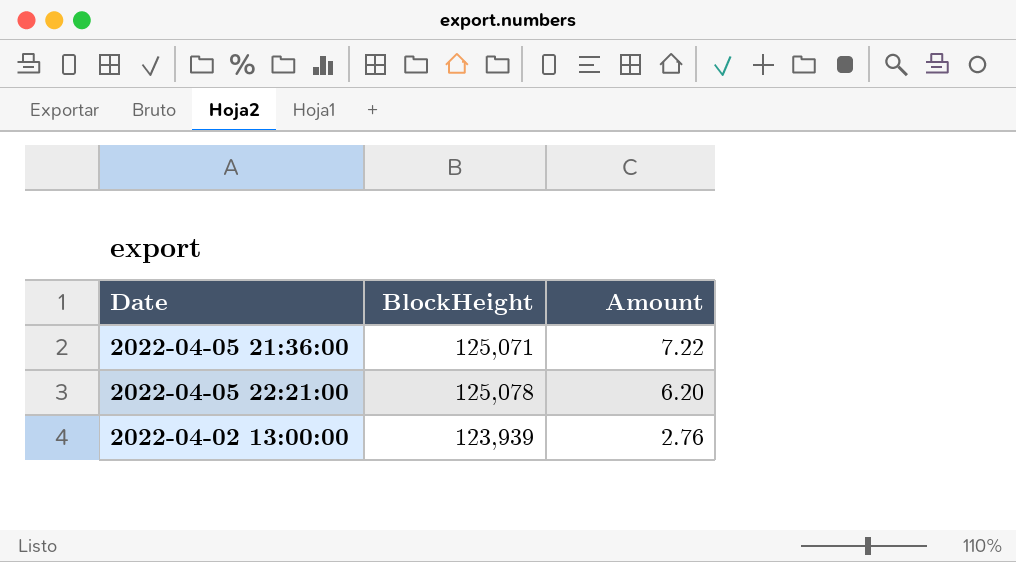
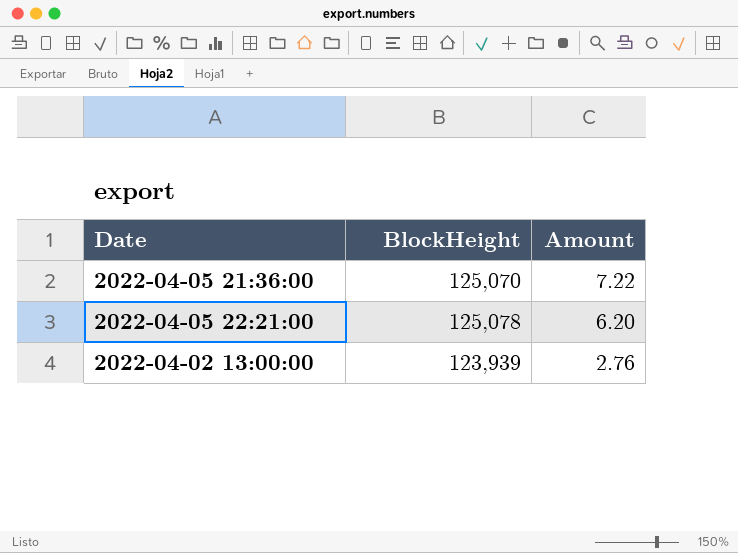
2022-04-05 21:36:00 | BlockHeight: 125,071 -> 125,070

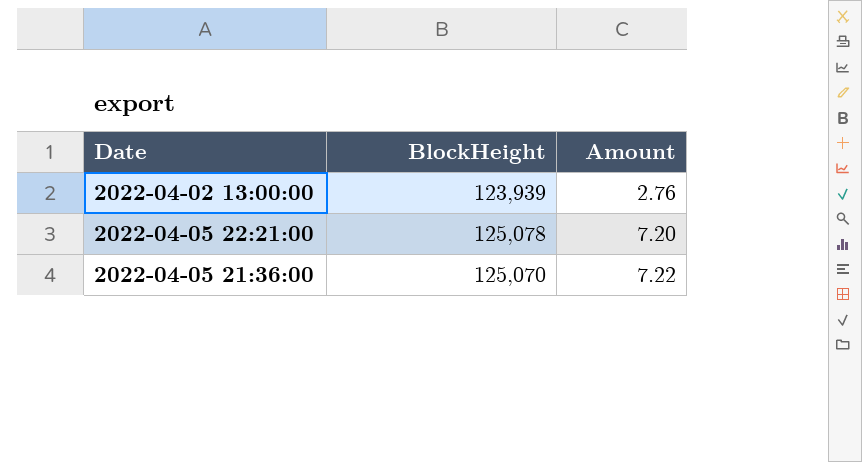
row order: Amount descending -> Amount ascending
2022-04-05 22:21:00 | Amount: 6.20 -> 7.20

